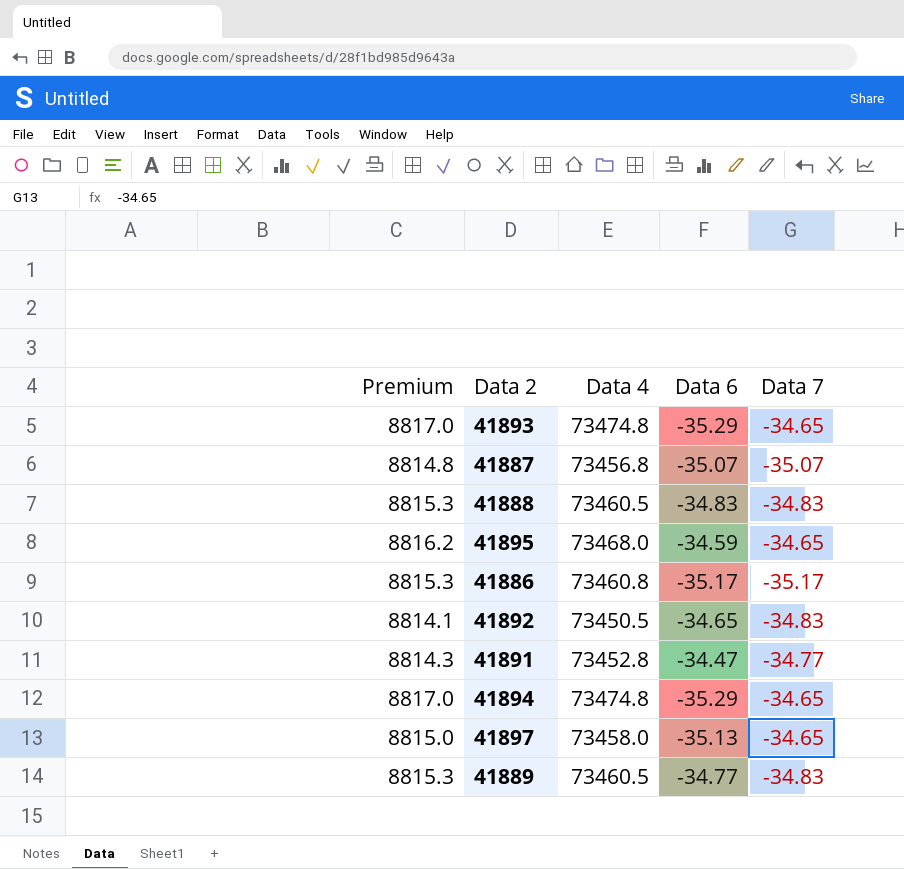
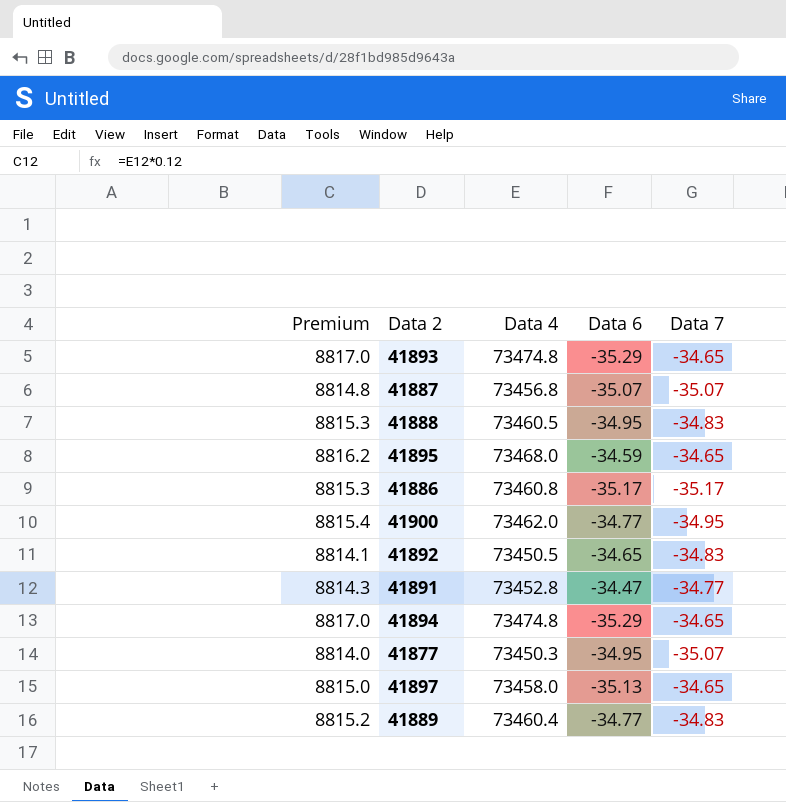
41888 | Data 6: -34.83 -> -34.95
row 41900: none -> 8815.4 | 73462.0 | -34.77 | -34.95
row 41877: none -> 8814.0 | 73450.3 | -34.95 | -35.07
41889 | Premium: 8815.3 -> 8815.2
41889 | Data 4: 73460.5 -> 73460.4

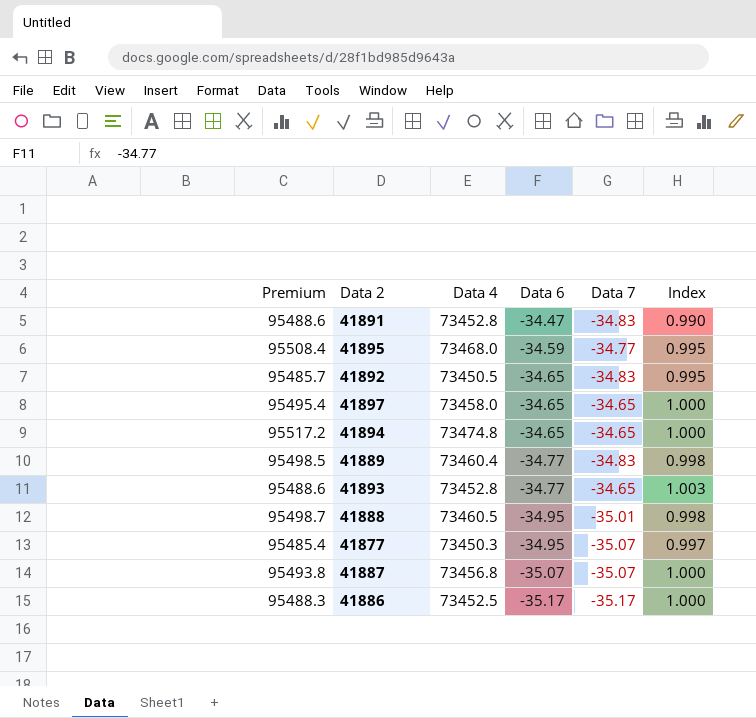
row order: none -> Data 6 descending
column Premium | formula: [Data 4] * 0.12 -> [Data 4] * 1.3
column Index | formula: none -> [Data 6] / [Data 7]
row 41900: 8815.4 | 73462.0 | -34.77 | -34.95 -> none
41891 | Data 7: -34.77 -> -34.83
41895 | Data 7: -34.65 -> -34.77
41897 | Data 6: -35.13 -> -34.65
41894 | Data 6: -35.29 -> -34.65
41893 | Data 4: 73474.8 -> 73452.8
41893 | Data 6: -35.29 -> -34.77
41888 | Data 7: -34.83 -> -35.01
41886 | Data 4: 73460.8 -> 73452.5

